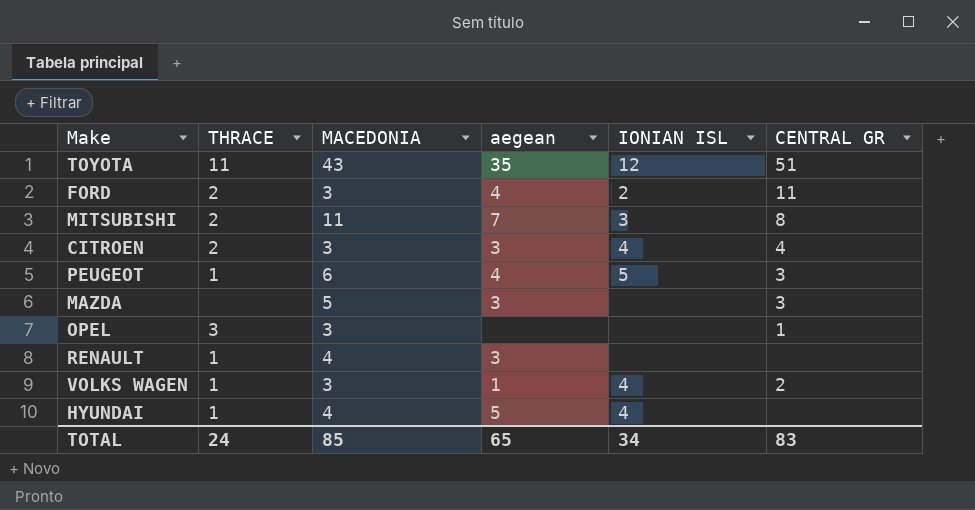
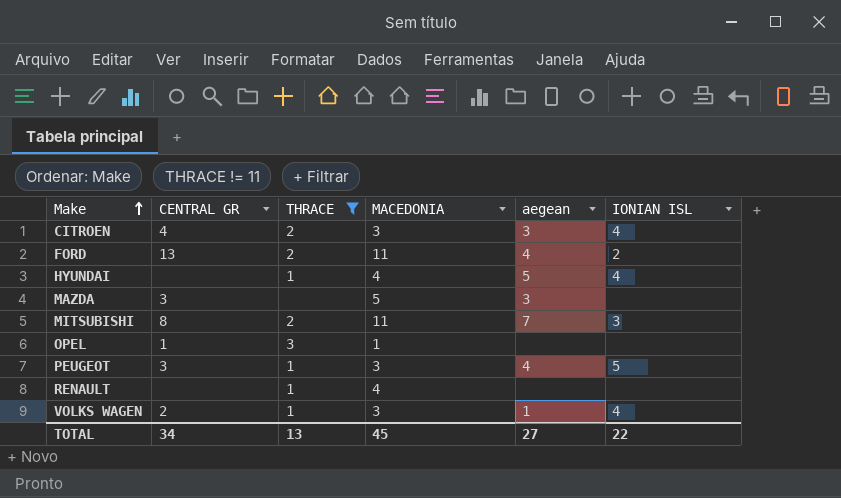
filter: none -> THRACE != 11
row order: none -> Make ascending
column CENTRAL GR | position: 6 -> 2
FORD | CENTRAL GR: 11 -> 13
FORD | MACEDONIA: 3 -> 11
OPEL | MACEDONIA: 3 -> 1
PEUGEOT | MACEDONIA: 6 -> 3
RENAULT | aegean: 3 -> none
TOTAL | CENTRAL GR: 83 -> 34
TOTAL | THRACE: 24 -> 13
TOTAL | MACEDONIA: 85 -> 45
TOTAL | aegean: 65 -> 27
TOTAL | IONIAN ISL: 34 -> 22

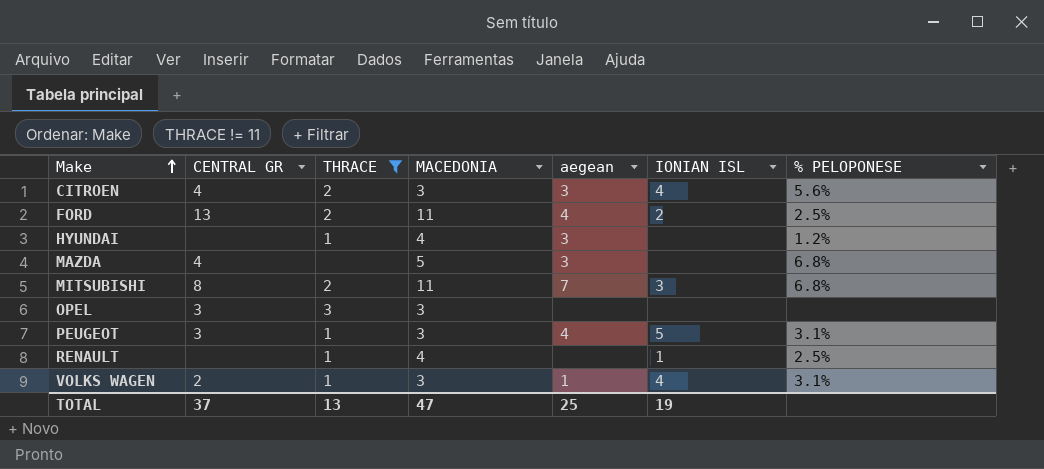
column % PELOPONESE | position: none -> 7
HYUNDAI | aegean: 5 -> 3
HYUNDAI | IONIAN ISL: 4 -> none
MAZDA | CENTRAL GR: 3 -> 4
OPEL | CENTRAL GR: 1 -> 3
OPEL | MACEDONIA: 1 -> 3
RENAULT | IONIAN ISL: none -> 1
TOTAL | CENTRAL GR: 34 -> 37
TOTAL | MACEDONIA: 45 -> 47
TOTAL | aegean: 27 -> 25
TOTAL | IONIAN ISL: 22 -> 19

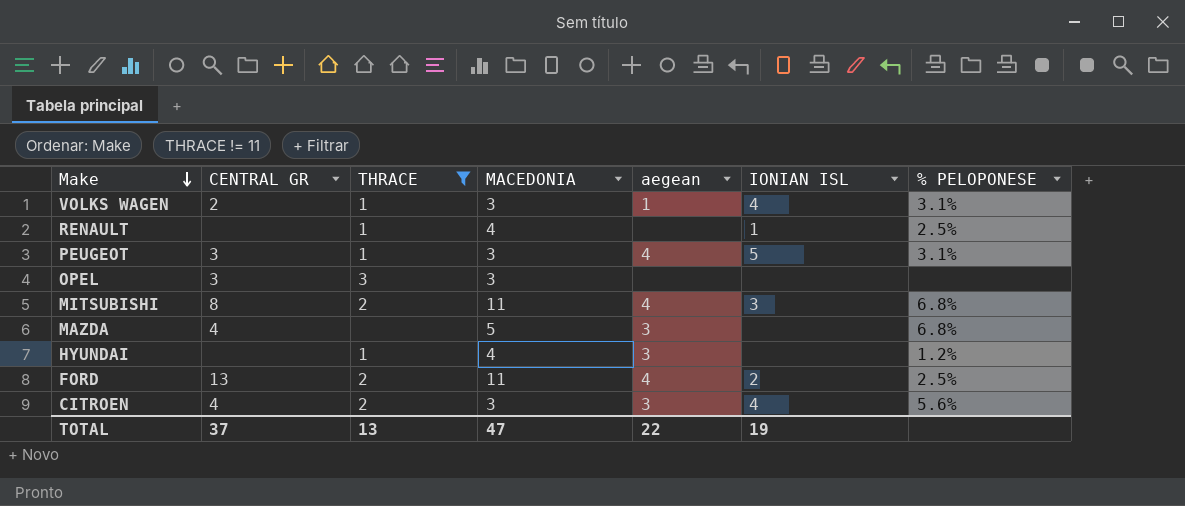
row order: Make ascending -> Make descending
MITSUBISHI | aegean: 7 -> 4
TOTAL | aegean: 25 -> 22

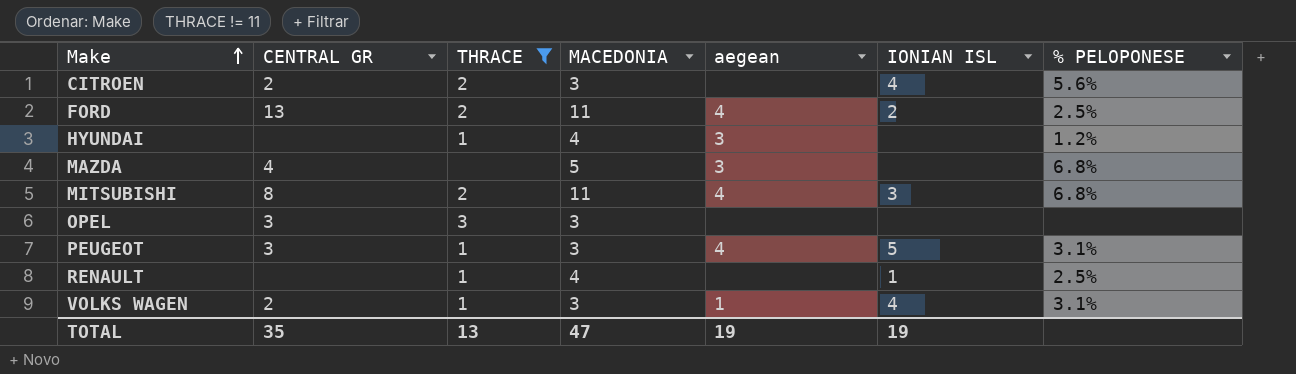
row order: Make descending -> Make ascending
CITROEN | CENTRAL GR: 4 -> 2
CITROEN | aegean: 3 -> none
TOTAL | CENTRAL GR: 37 -> 35
TOTAL | aegean: 22 -> 19

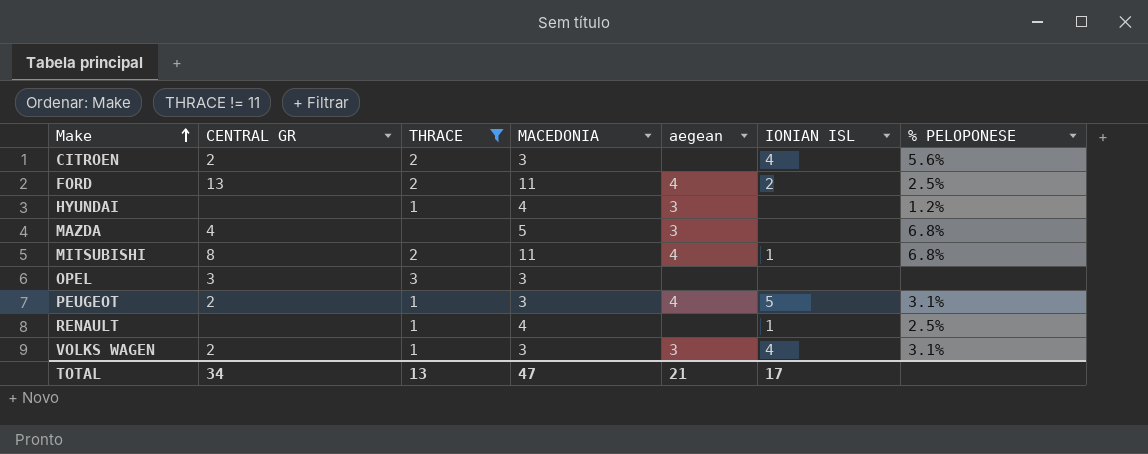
MITSUBISHI | IONIAN ISL: 3 -> 1
PEUGEOT | CENTRAL GR: 3 -> 2
VOLKS WAGEN | aegean: 1 -> 3
TOTAL | CENTRAL GR: 35 -> 34
TOTAL | aegean: 19 -> 21
TOTAL | IONIAN ISL: 19 -> 17

